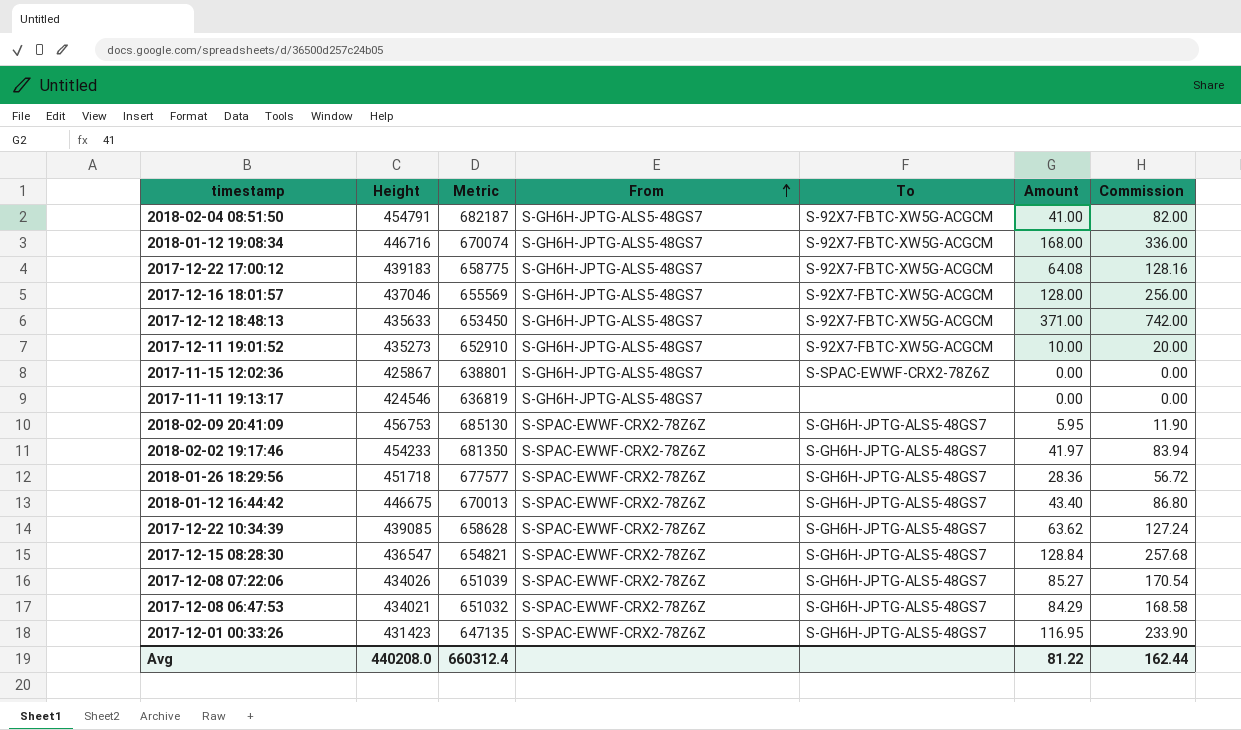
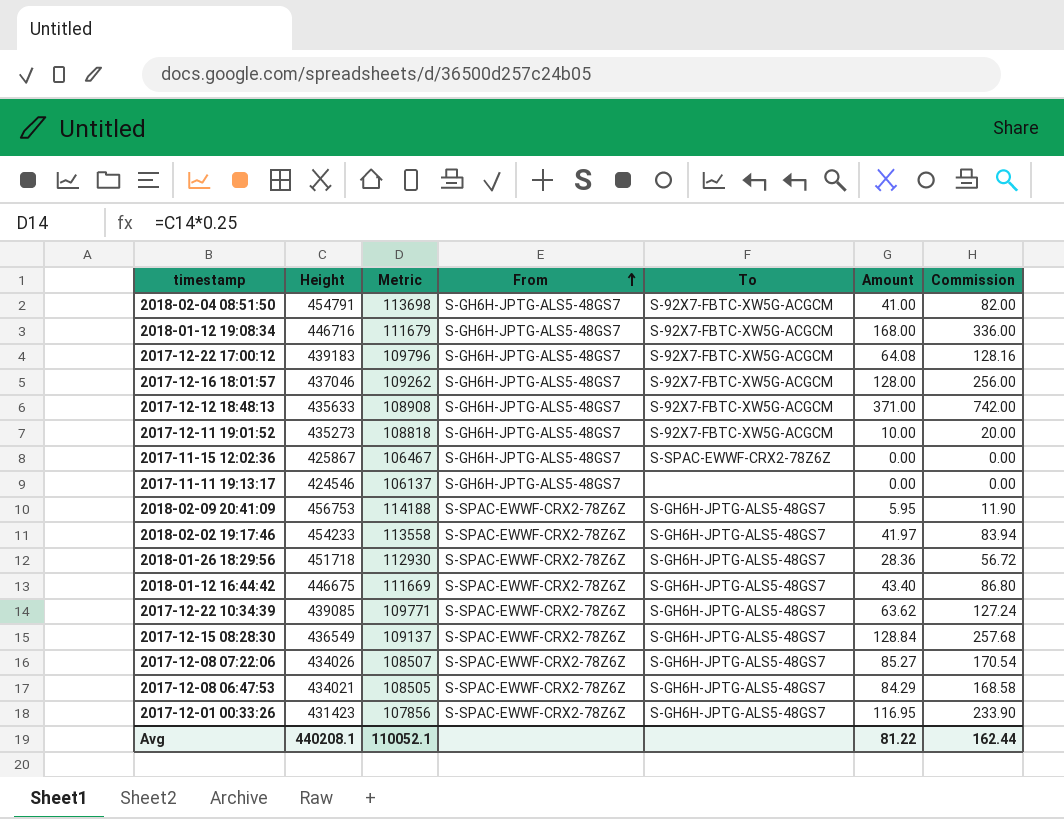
column Metric | formula: [Height] * 1.5 -> [Height] * 0.25
2017-12-15 08:28:30 | Height: 436547 -> 436549
Avg | Height: 440208.0 -> 440208.1
Avg | Metric: 660312.4 -> 110052.1

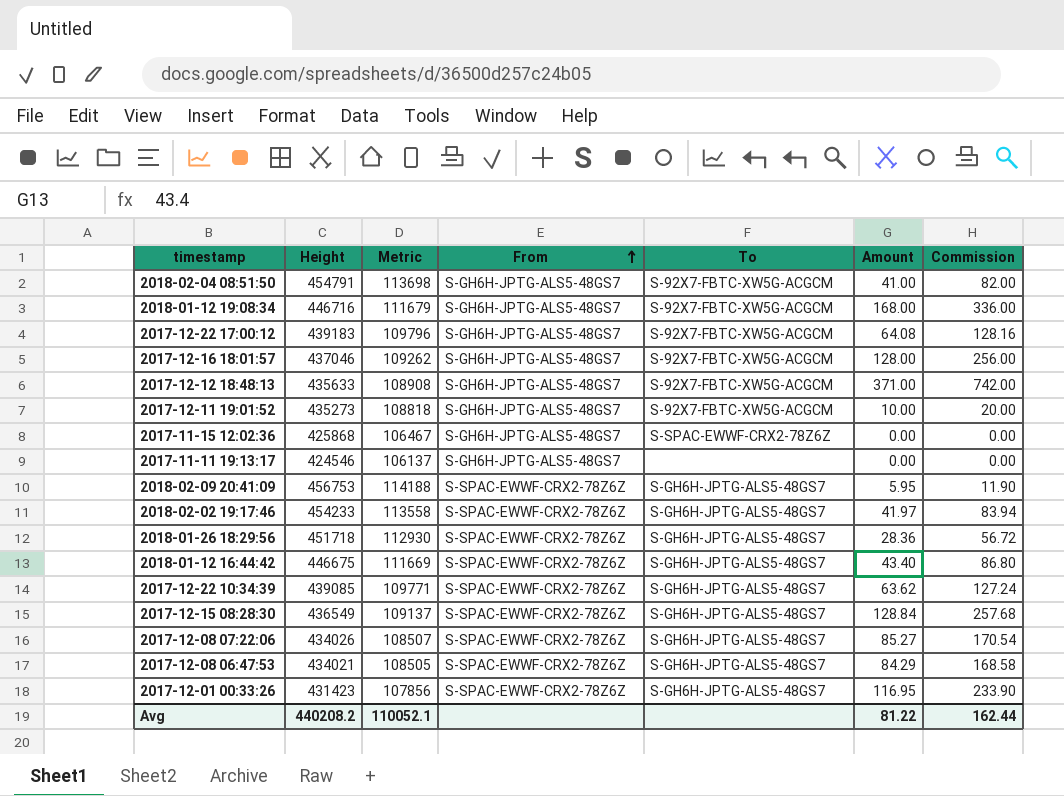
2017-11-15 12:02:36 | Height: 425867 -> 425868
Avg | Height: 440208.1 -> 440208.2

